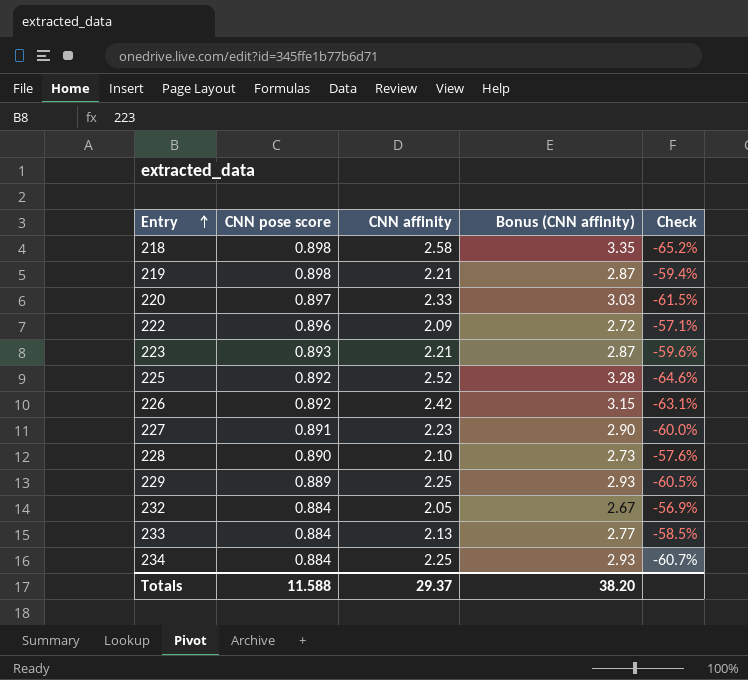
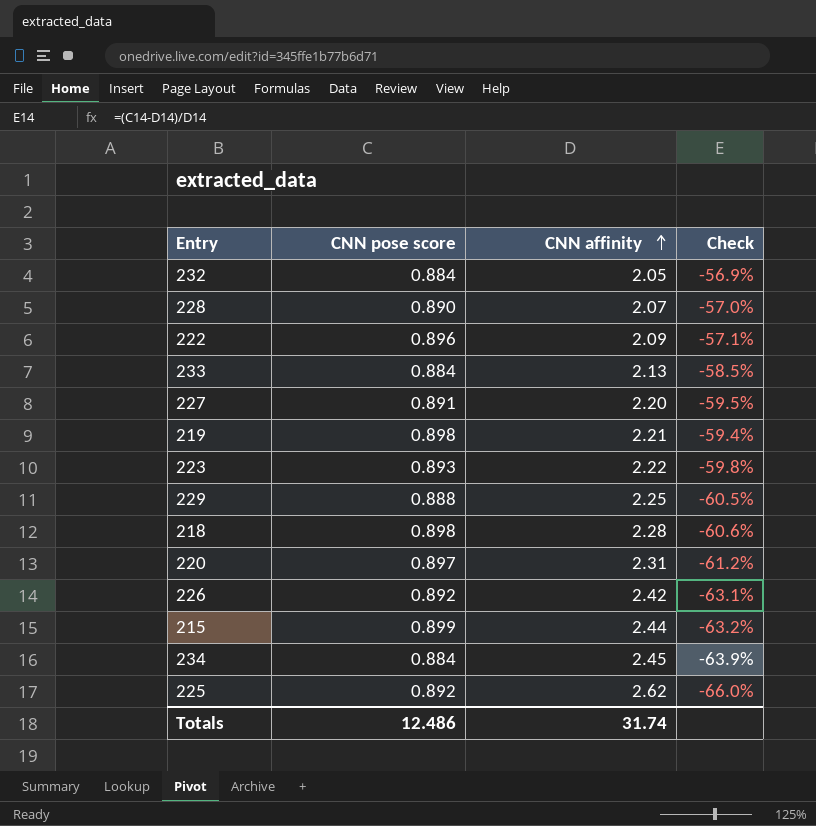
row order: Entry ascending -> CNN affinity ascending
column Bonus (CNN affinity) | formula: [CNN affinity] * 1.3 -> none
228 | CNN affinity: 2.10 -> 2.07
228 | Check: -57.6% -> -57.0%
227 | CNN affinity: 2.23 -> 2.20
227 | Check: -60.0% -> -59.5%
223 | CNN affinity: 2.21 -> 2.22
223 | Check: -59.6% -> -59.8%
229 | CNN pose score: 0.889 -> 0.888
218 | CNN affinity: 2.58 -> 2.28
218 | Check: -65.2% -> -60.6%
220 | CNN affinity: 2.33 -> 2.31
220 | Check: -61.5% -> -61.2%
row 215: none -> 0.899 | 2.44 | -63.2%
234 | CNN affinity: 2.25 -> 2.45
234 | Check: -60.7% -> -63.9%
225 | CNN affinity: 2.52 -> 2.62
225 | Check: -64.6% -> -66.0%
Totals | CNN pose score: 11.588 -> 12.486
Totals | CNN affinity: 29.37 -> 31.74

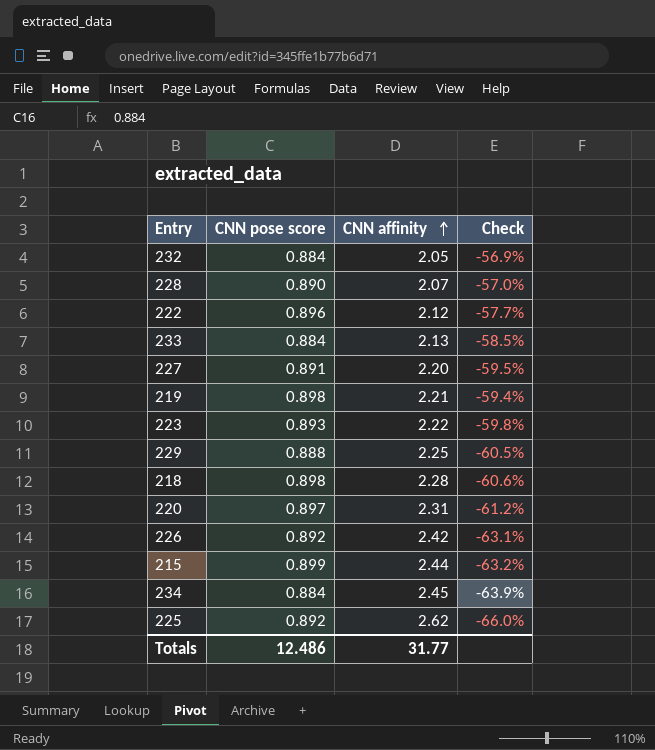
222 | CNN affinity: 2.09 -> 2.12
222 | Check: -57.1% -> -57.7%
Totals | CNN affinity: 31.74 -> 31.77

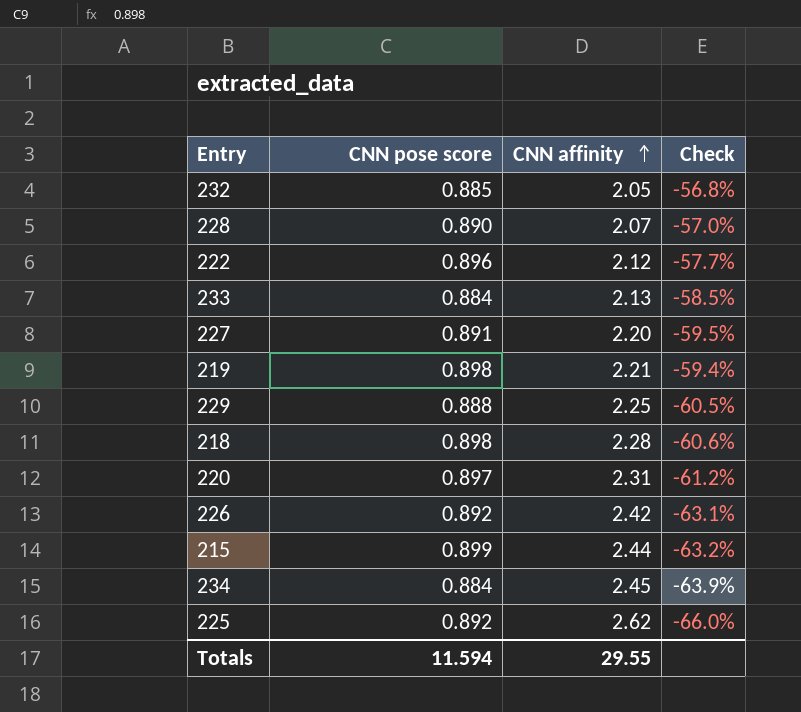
row 223: 0.893 | 2.22 | -59.8% -> none
232 | CNN pose score: 0.884 -> 0.885
232 | Check: -56.9% -> -56.8%
Totals | CNN pose score: 12.486 -> 11.594
Totals | CNN affinity: 31.77 -> 29.55

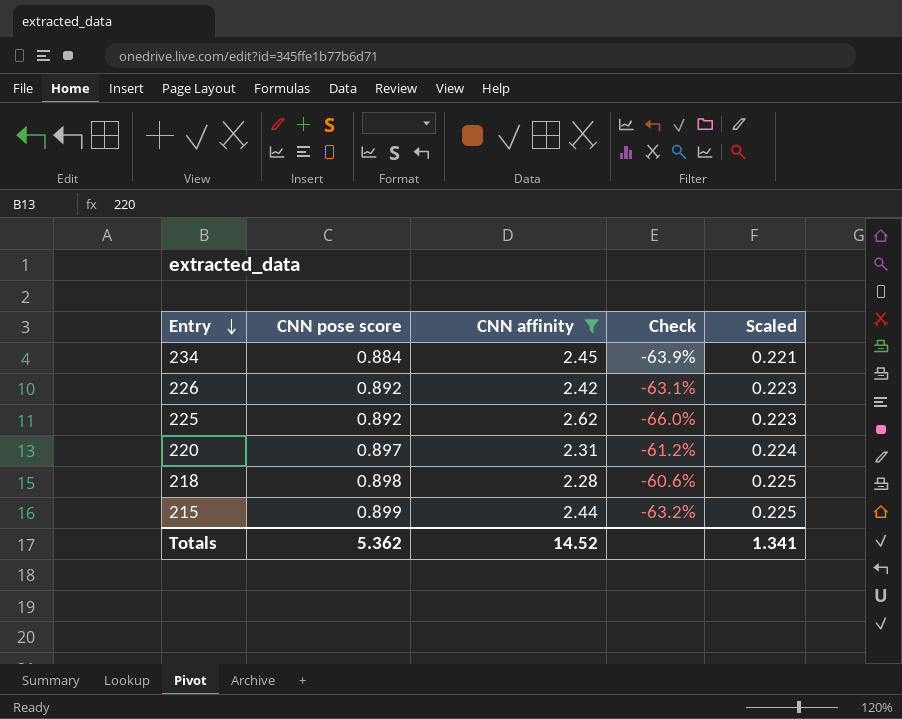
filter: none -> CNN affinity >= 2.28
row order: CNN affinity ascending -> Entry descending
column Scaled | formula: none -> [CNN pose score] * 0.25
Totals | CNN pose score: 11.594 -> 5.362
Totals | CNN affinity: 29.55 -> 14.52

